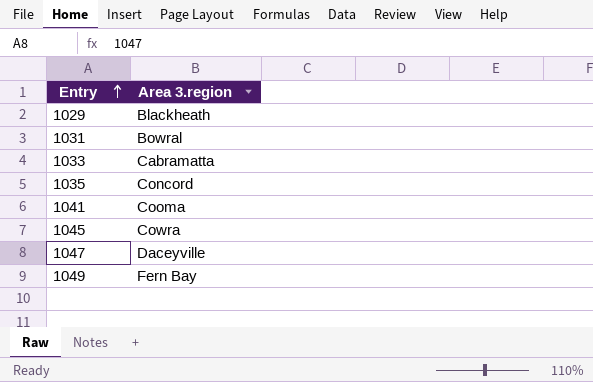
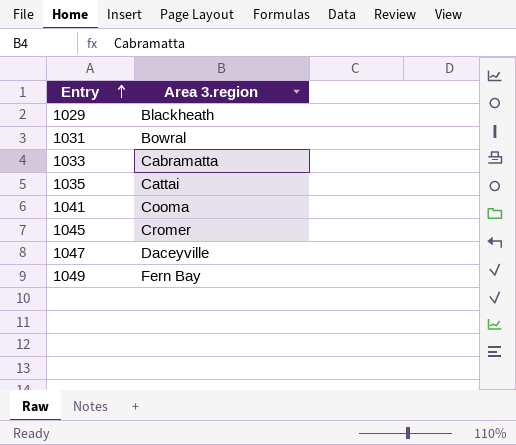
1035 | Area 3.region: Concord -> Cattai
1045 | Area 3.region: Cowra -> Cromer

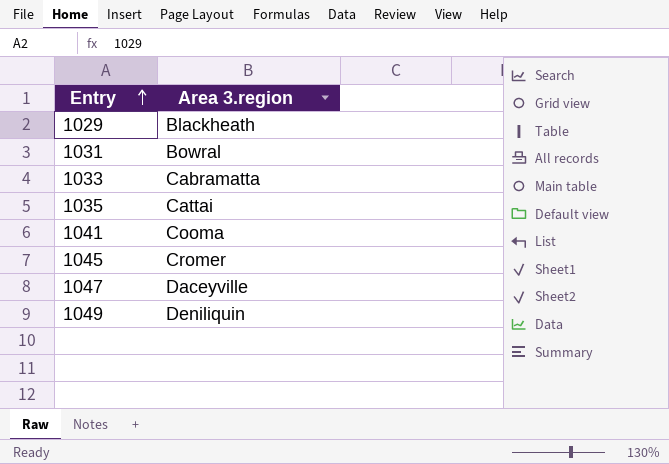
1049 | Area 3.region: Fern Bay -> Deniliquin

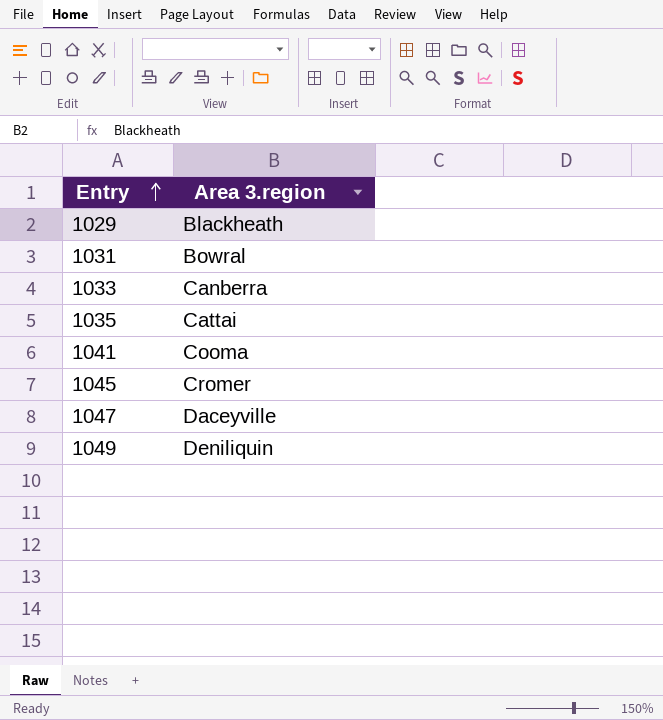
1033 | Area 3.region: Cabramatta -> Canberra

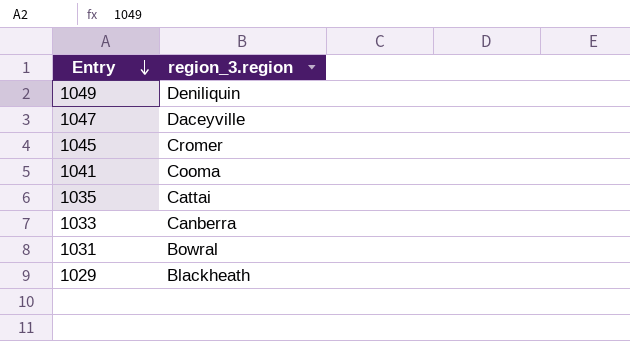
row order: Entry ascending -> Entry descending
column name: Area 3.region -> region_3.region

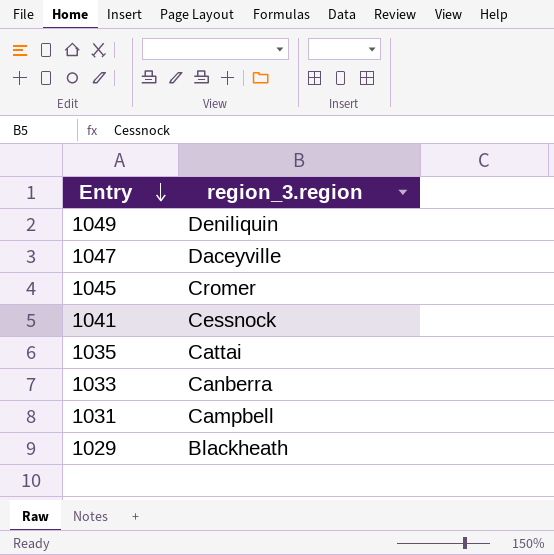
1041 | region_3.region: Cooma -> Cessnock
1031 | region_3.region: Bowral -> Campbell

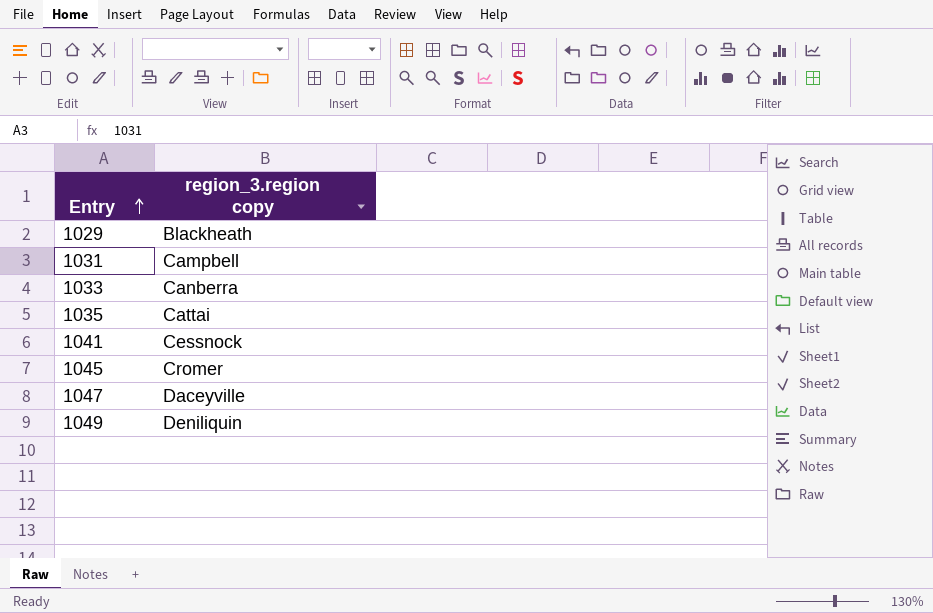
row order: Entry descending -> Entry ascending
column name: region_3.region -> region_3.region copy

